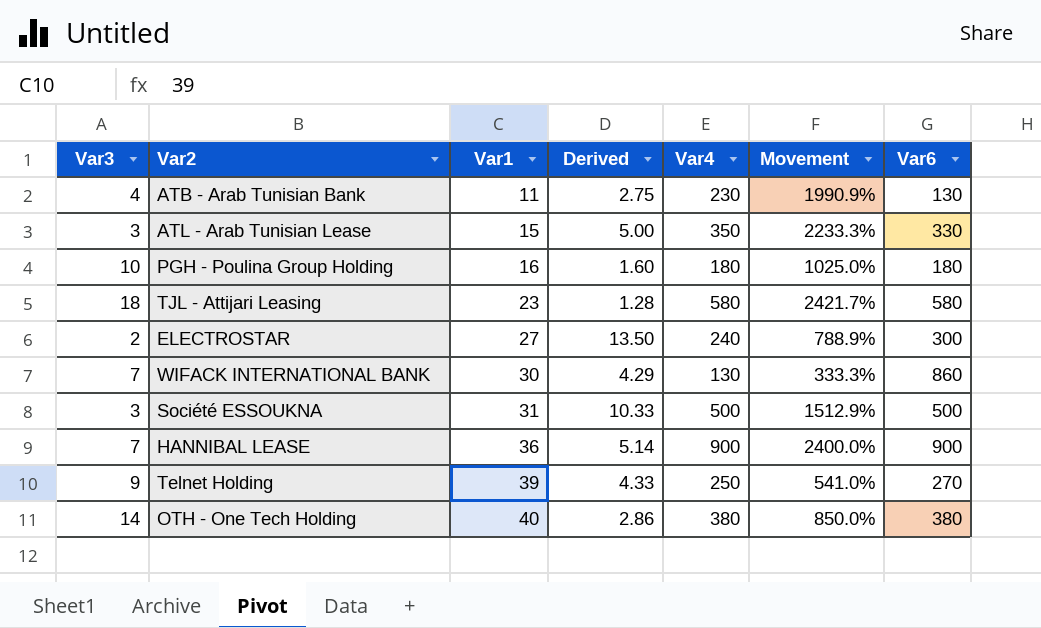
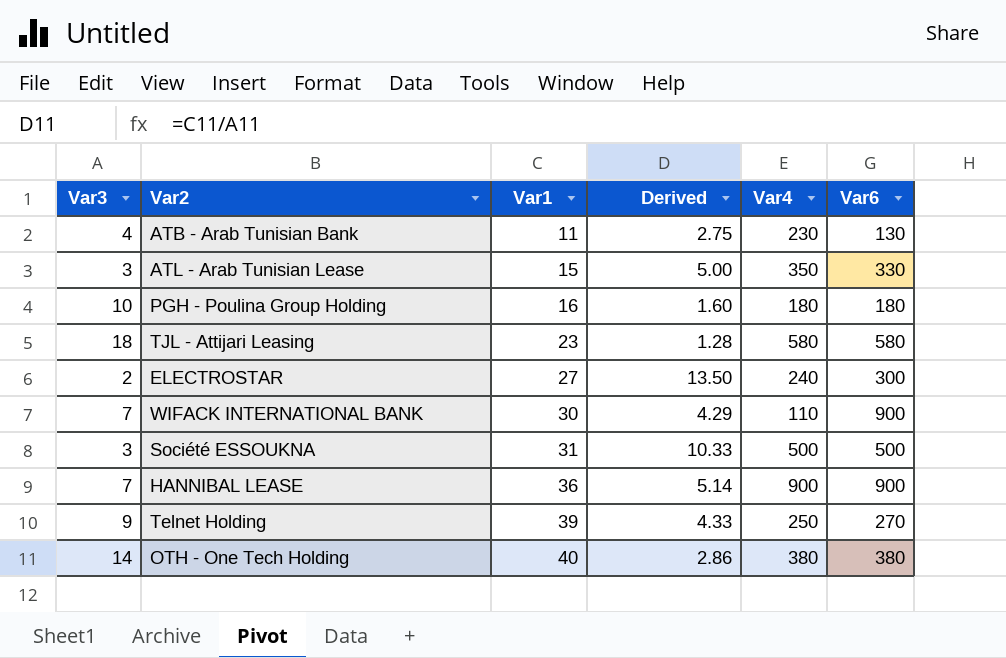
column Movement | formula: ([Var4] - [Var1]) / [Var1] -> none
WIFACK INTERNATIONAL BANK | Var4: 130 -> 110
WIFACK INTERNATIONAL BANK | Var6: 860 -> 900

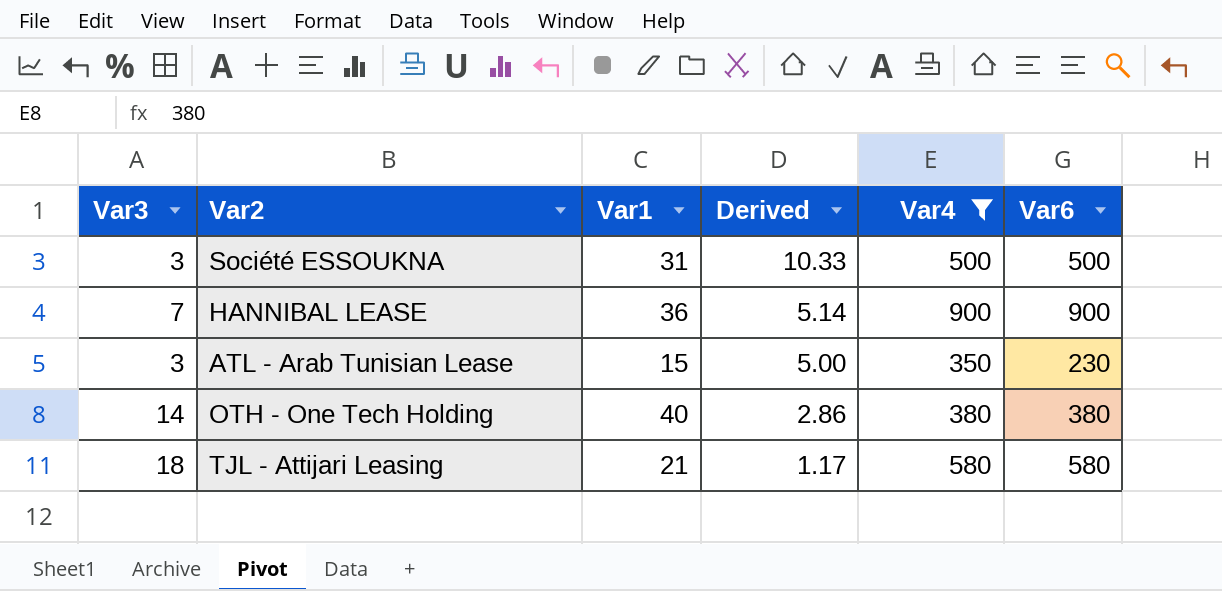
filter: none -> Var4 >= 350
row order: Var1 ascending -> Derived descending
ATL - Arab Tunisian Lease | Var6: 330 -> 230
TJL - Attijari Leasing | Var1: 23 -> 21
TJL - Attijari Leasing | Derived: 1.28 -> 1.17

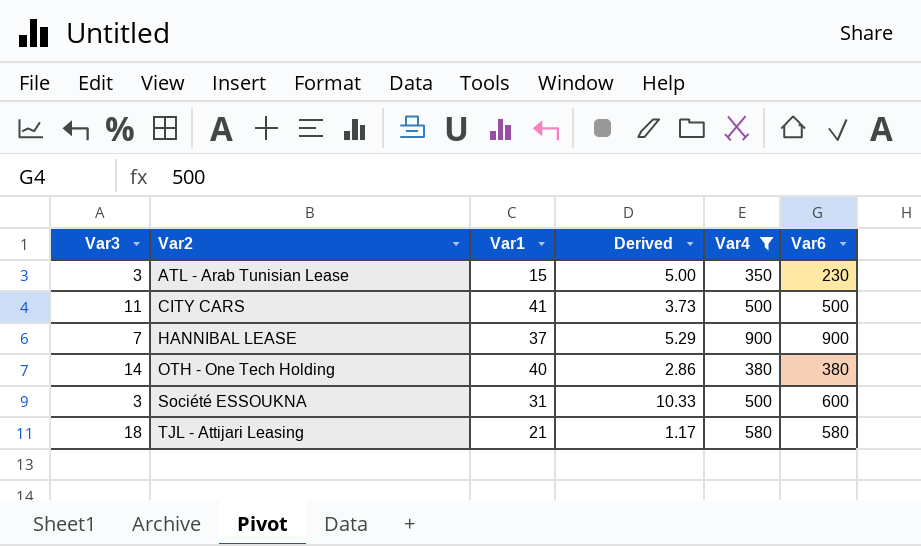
row order: Derived descending -> Var2 ascending
row CITY CARS: none -> 11 | 41 | 3.73 | 500 | 500
HANNIBAL LEASE | Var1: 36 -> 37
HANNIBAL LEASE | Derived: 5.14 -> 5.29
Société ESSOUKNA | Var6: 500 -> 600

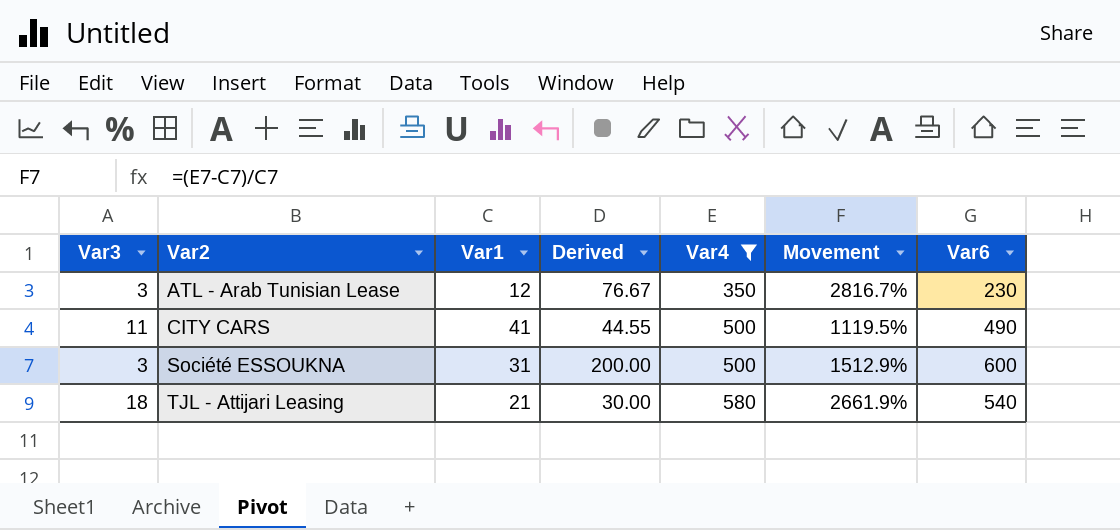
column Derived | formula: [Var1] / [Var3] -> [Var6] / [Var3]
column Movement | formula: none -> ([Var4] - [Var1]) / [Var1]
row HANNIBAL LEASE: 7 | 37 | 5.29 | 900 | 900 -> none
row OTH - One Tech Holding: 14 | 40 | 2.86 | 380 | 380 -> none
ATL - Arab Tunisian Lease | Var1: 15 -> 12
CITY CARS | Var6: 500 -> 490
TJL - Attijari Leasing | Var6: 580 -> 540

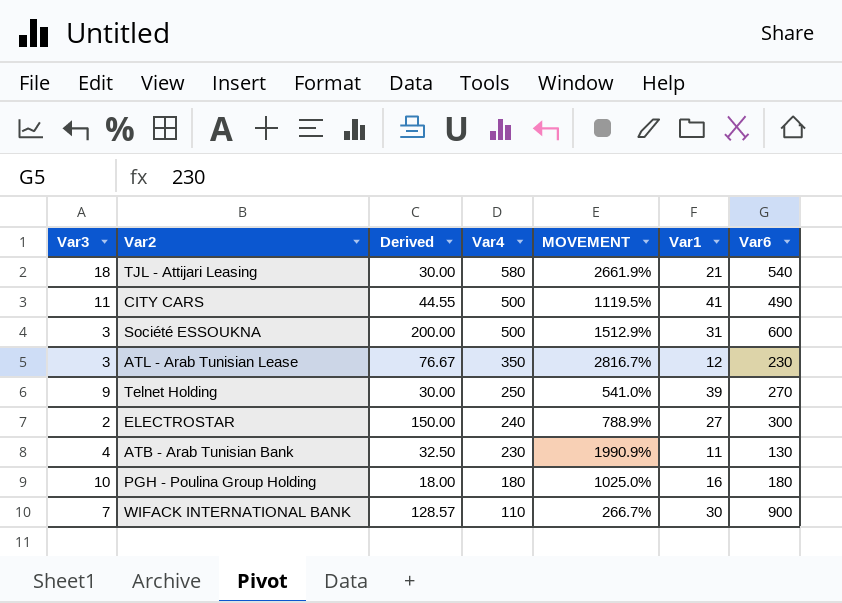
filter: Var4 >= 350 -> none
row order: Var2 ascending -> Var4 descending
column name: Movement -> MOVEMENT
column Var1 | position: 3 -> 6

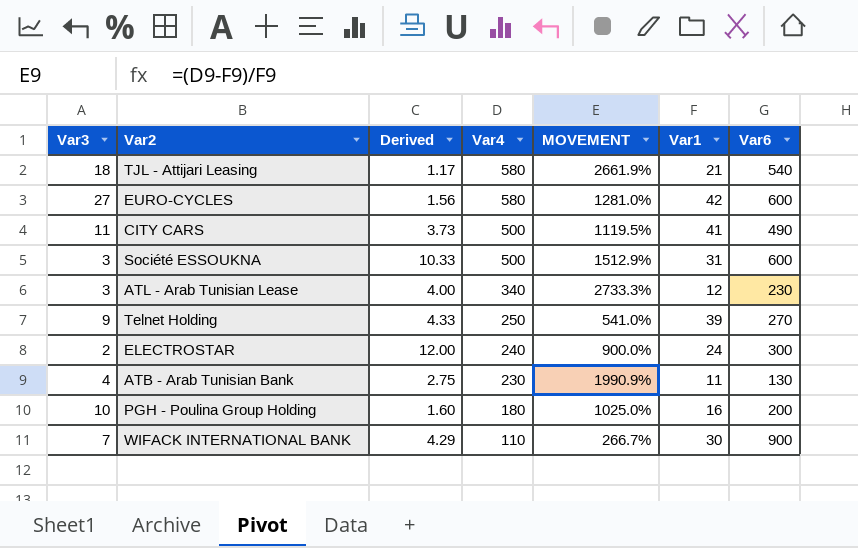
column Derived | formula: [Var6] / [Var3] -> [Var1] / [Var3]
row EURO-CYCLES: none -> 27 | 1.56 | 580 | 1281.0% | 42 | 600
ATL - Arab Tunisian Lease | Var4: 350 -> 340
ATL - Arab Tunisian Lease | MOVEMENT: 2816.7% -> 2733.3%
ELECTROSTAR | MOVEMENT: 788.9% -> 900.0%
ELECTROSTAR | Var1: 27 -> 24
PGH - Poulina Group Holding | Var6: 180 -> 200

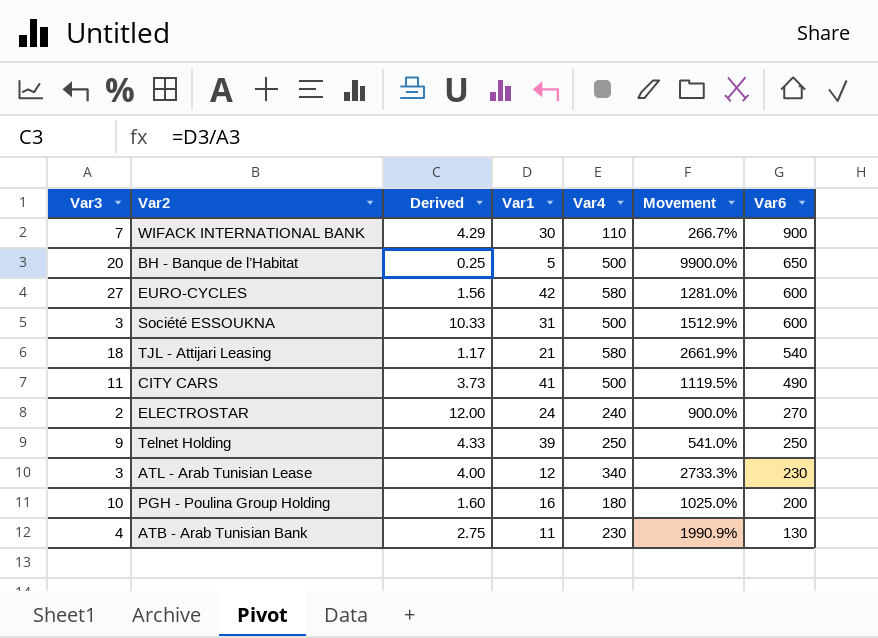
row order: Var4 descending -> Var6 descending
column Var1 | position: 6 -> 4
column name: MOVEMENT -> Movement
row BH - Banque de l’Habitat: none -> 20 | 0.25 | 5 | 500 | 9900.0% | 650
ELECTROSTAR | Var6: 300 -> 270
Telnet Holding | Var6: 270 -> 250

